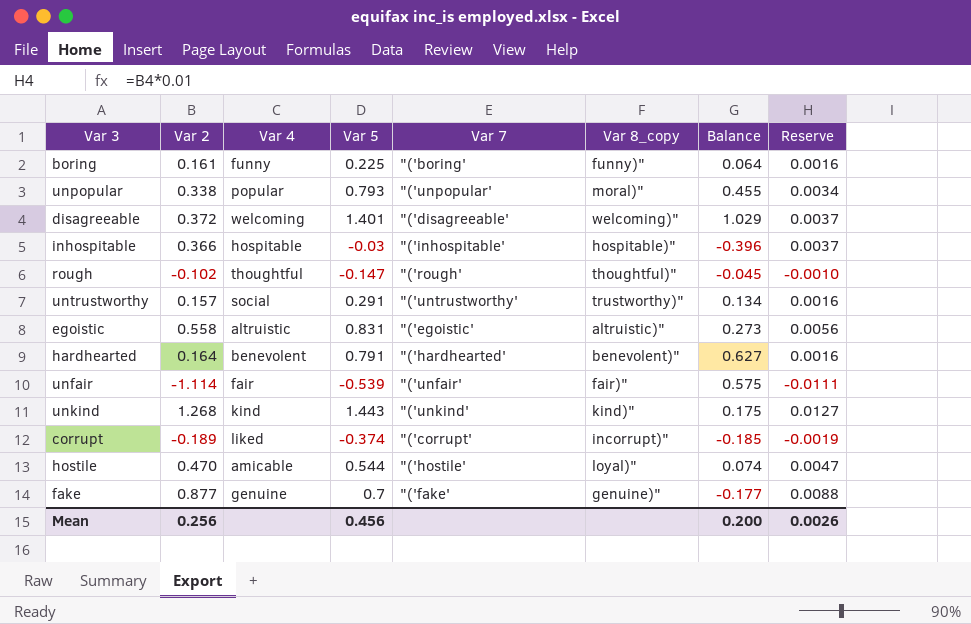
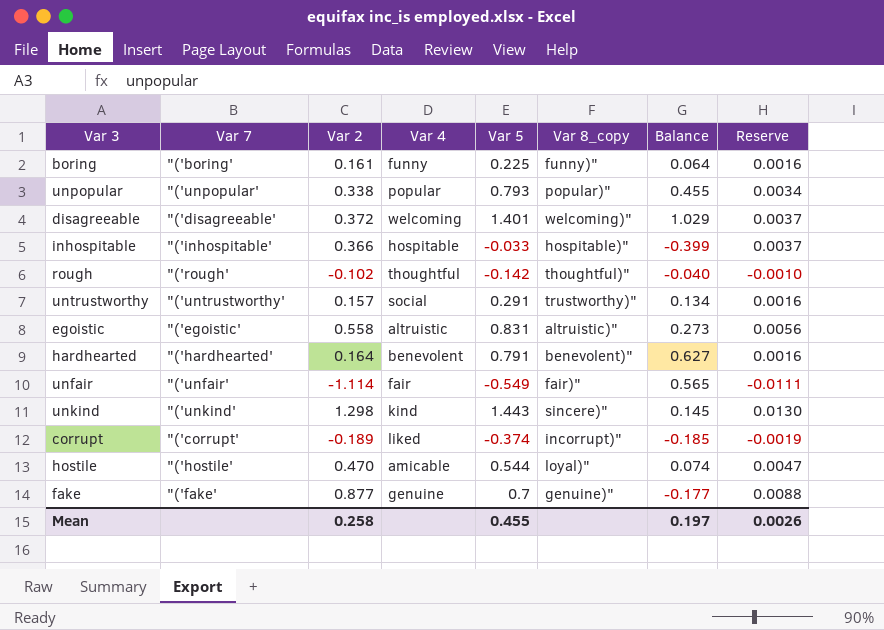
column Var 7 | position: 5 -> 2
unpopular | Var 8_copy: moral)" -> popular)"
inhospitable | Var 5: -0.03 -> -0.033
inhospitable | Balance: -0.396 -> -0.399
rough | Var 5: -0.147 -> -0.142
rough | Balance: -0.045 -> -0.040
unfair | Var 5: -0.539 -> -0.549
unfair | Balance: 0.575 -> 0.565
unkind | Var 2: 1.268 -> 1.298
unkind | Var 8_copy: kind)" -> sincere)"
unkind | Balance: 0.175 -> 0.145
unkind | Reserve: 0.0127 -> 0.0130
Mean | Var 2: 0.256 -> 0.258
Mean | Var 5: 0.456 -> 0.455
Mean | Balance: 0.200 -> 0.197

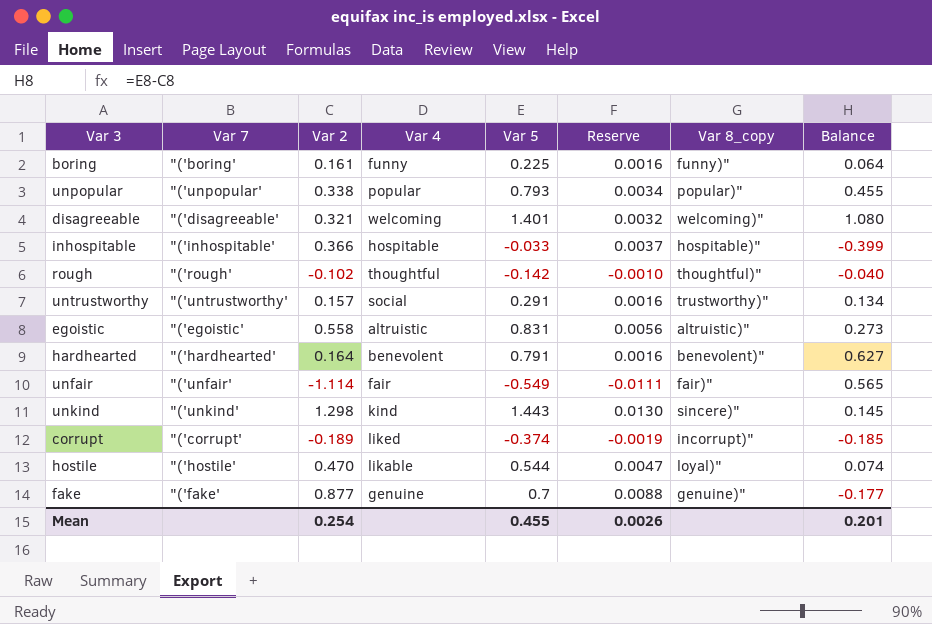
column Reserve | position: 8 -> 6
disagreeable | Var 2: 0.372 -> 0.321
disagreeable | Reserve: 0.0037 -> 0.0032
disagreeable | Balance: 1.029 -> 1.080
hostile | Var 4: amicable -> likable
Mean | Var 2: 0.258 -> 0.254
Mean | Balance: 0.197 -> 0.201

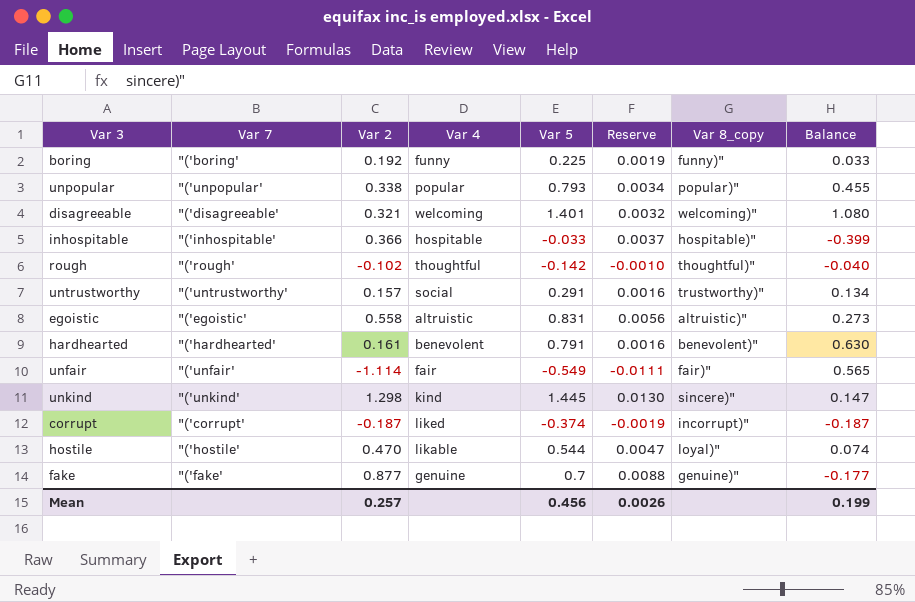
boring | Var 2: 0.161 -> 0.192
boring | Reserve: 0.0016 -> 0.0019
boring | Balance: 0.064 -> 0.033
hardhearted | Var 2: 0.164 -> 0.161
hardhearted | Balance: 0.627 -> 0.630
unkind | Var 5: 1.443 -> 1.445
unkind | Balance: 0.145 -> 0.147
corrupt | Var 2: -0.189 -> -0.187
corrupt | Balance: -0.185 -> -0.187
Mean | Var 2: 0.254 -> 0.257
Mean | Var 5: 0.455 -> 0.456
Mean | Balance: 0.201 -> 0.199

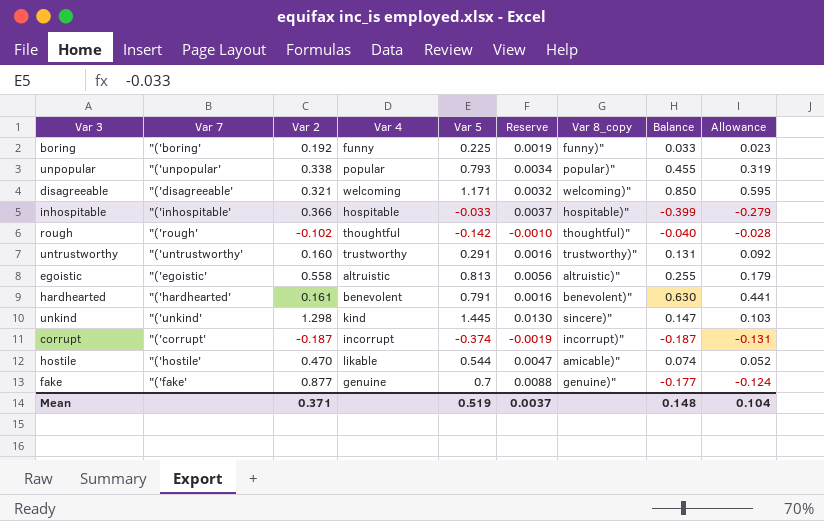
column Allowance | formula: none -> [Balance] * 0.7
row unfair: "('unfair' | -1.114 | fair | -0.549 | -0.0111 | fair)" | 0.565 -> none
disagreeable | Var 5: 1.401 -> 1.171
disagreeable | Balance: 1.080 -> 0.850
untrustworthy | Var 2: 0.157 -> 0.160
untrustworthy | Var 4: social -> trustworthy
untrustworthy | Balance: 0.134 -> 0.131
egoistic | Var 5: 0.831 -> 0.813
egoistic | Balance: 0.273 -> 0.255
corrupt | Var 4: liked -> incorrupt
hostile | Var 8_copy: loyal)" -> amicable)"
Mean | Var 2: 0.257 -> 0.371
Mean | Var 5: 0.456 -> 0.519
Mean | Reserve: 0.0026 -> 0.0037
Mean | Balance: 0.199 -> 0.148

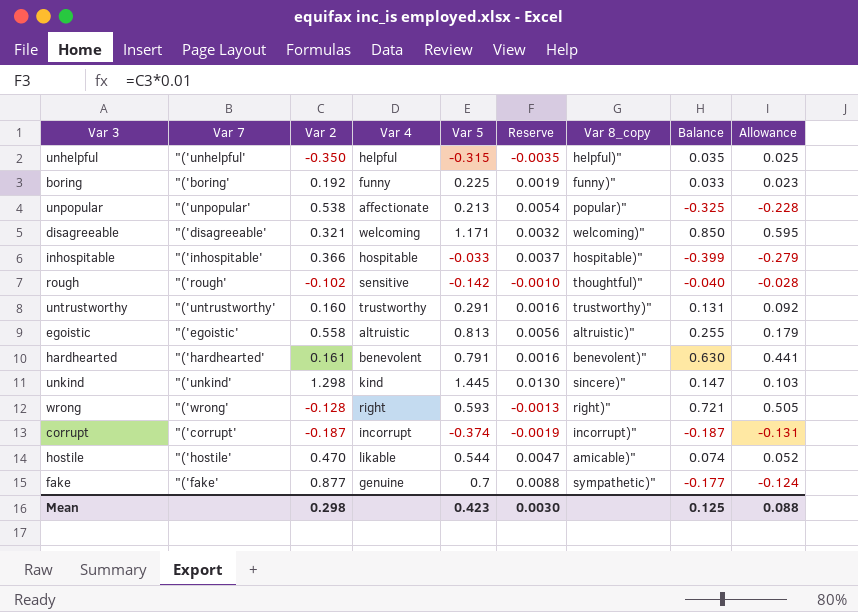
row unhelpful: none -> "('unhelpful' | -0.350 | helpful | -0.315 | -0.0035 | helpful)" | 0.035 | 0.025
unpopular | Var 2: 0.338 -> 0.538
unpopular | Var 4: popular -> affectionate
unpopular | Var 5: 0.793 -> 0.213
unpopular | Reserve: 0.0034 -> 0.0054
unpopular | Balance: 0.455 -> -0.325
unpopular | Allowance: 0.319 -> -0.228
rough | Var 4: thoughtful -> sensitive
row wrong: none -> "('wrong' | -0.128 | right | 0.593 | -0.0013 | right)" | 0.721 | 0.505
fake | Var 8_copy: genuine)" -> sympathetic)"
Mean | Var 2: 0.371 -> 0.298
Mean | Var 5: 0.519 -> 0.423
Mean | Reserve: 0.0037 -> 0.0030
Mean | Balance: 0.148 -> 0.125
Mean | Allowance: 0.104 -> 0.088

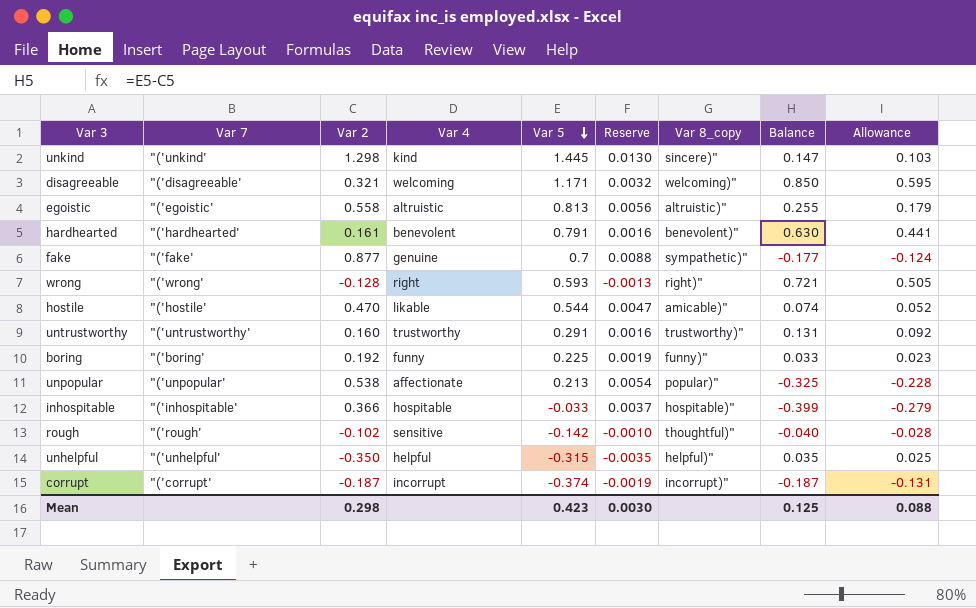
row order: none -> Var 5 descending

